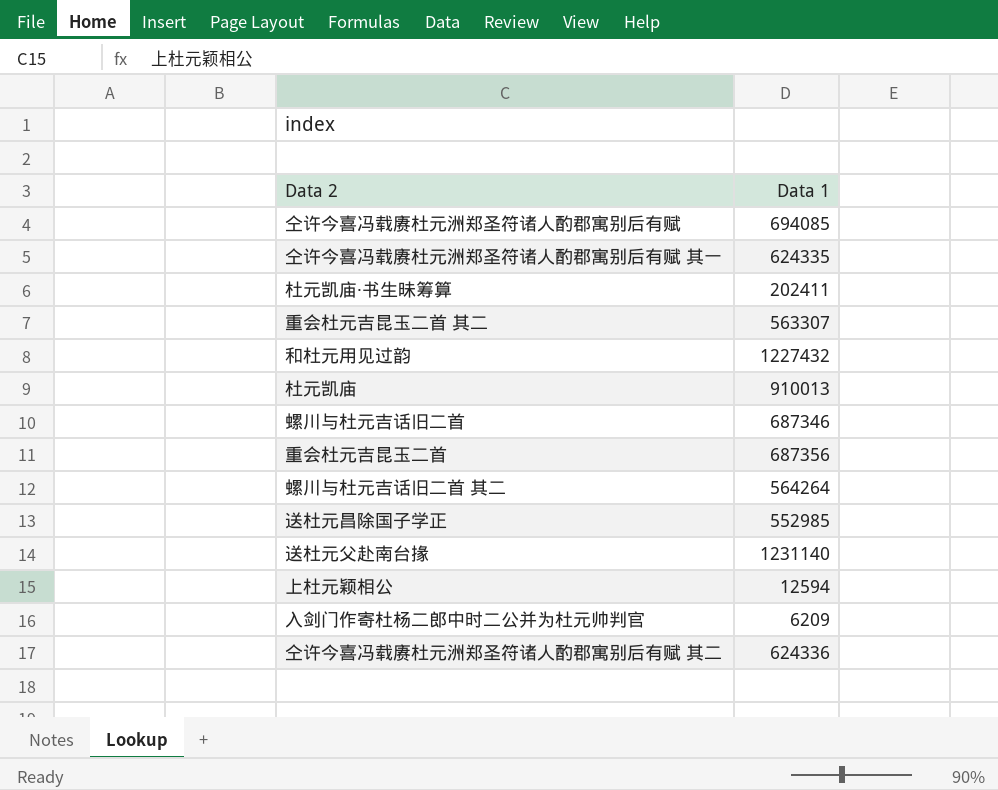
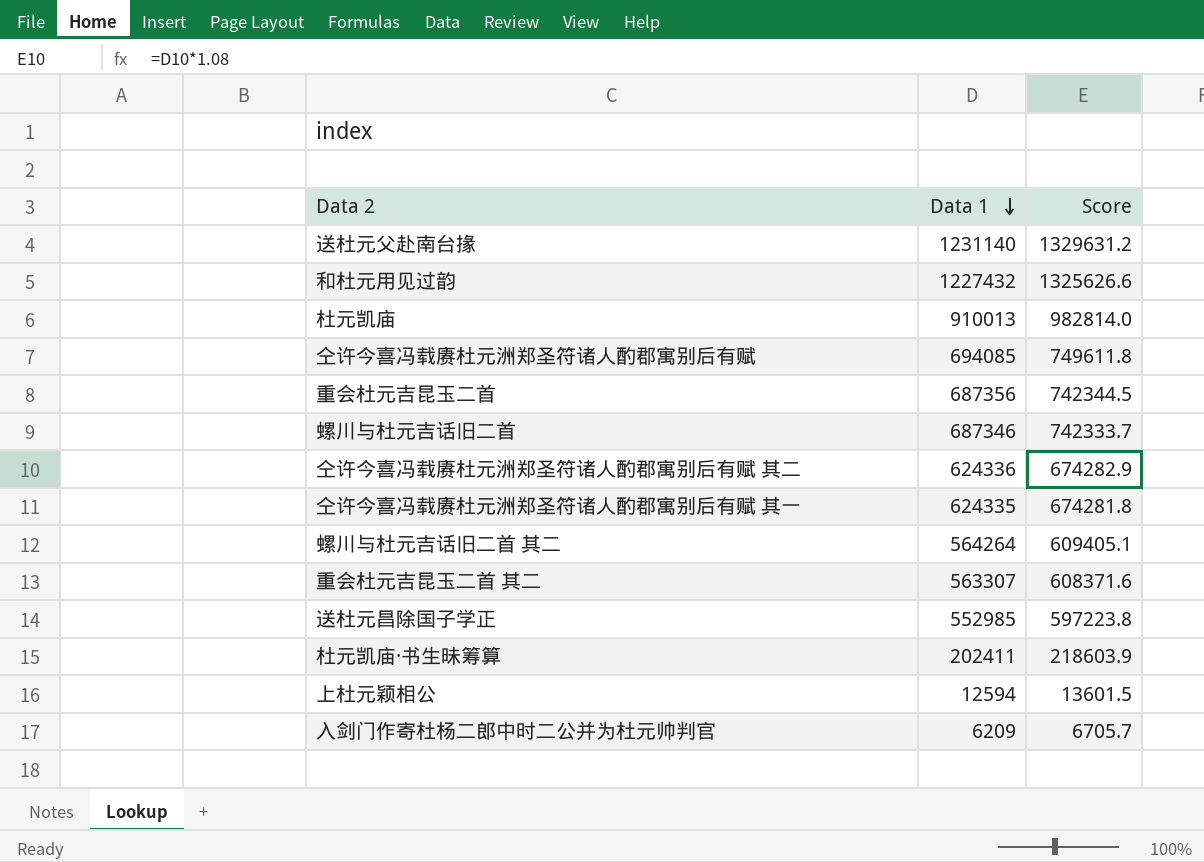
row order: none -> Data 1 descending
column Score | formula: none -> [Data 1] * 1.08

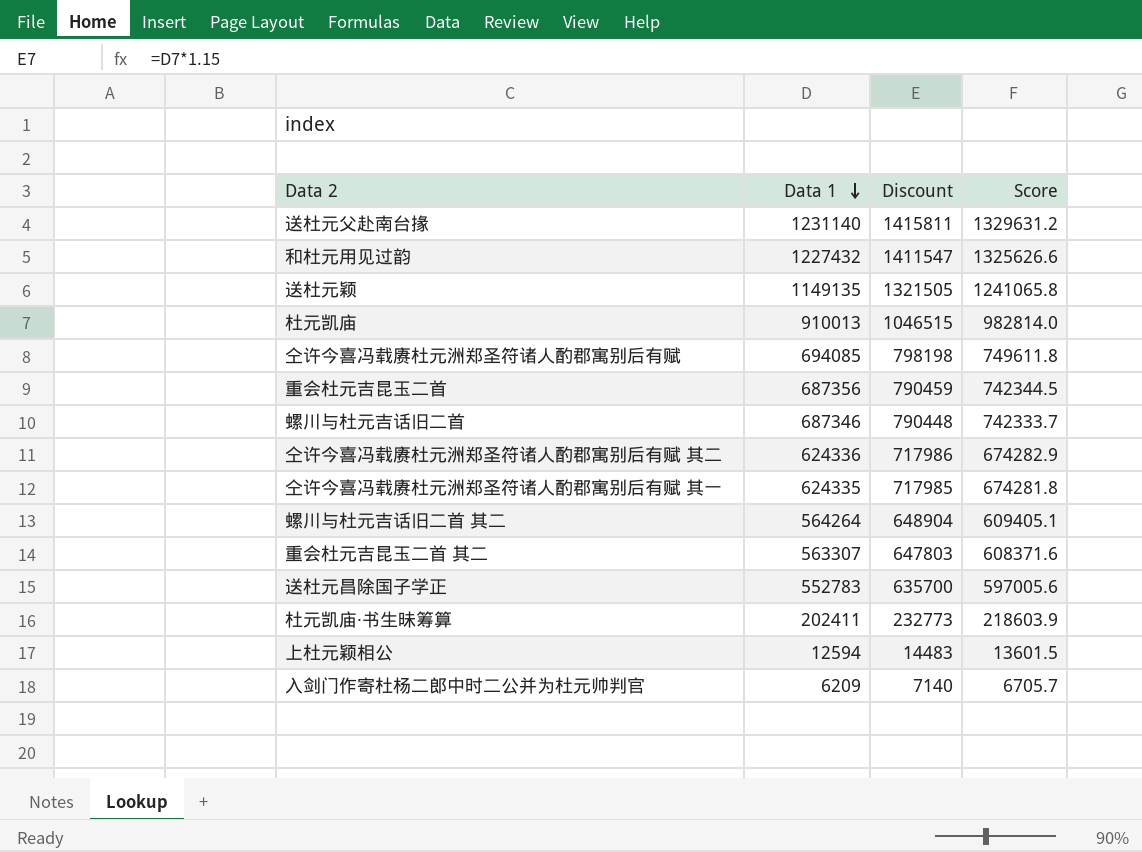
column Discount | formula: none -> [Data 1] * 1.15
row 送杜元颖: none -> 1149135 | 1321505 | 1241065.8
送杜元昌除国子学正 | Data 1: 552985 -> 552783
送杜元昌除国子学正 | Score: 597223.8 -> 597005.6

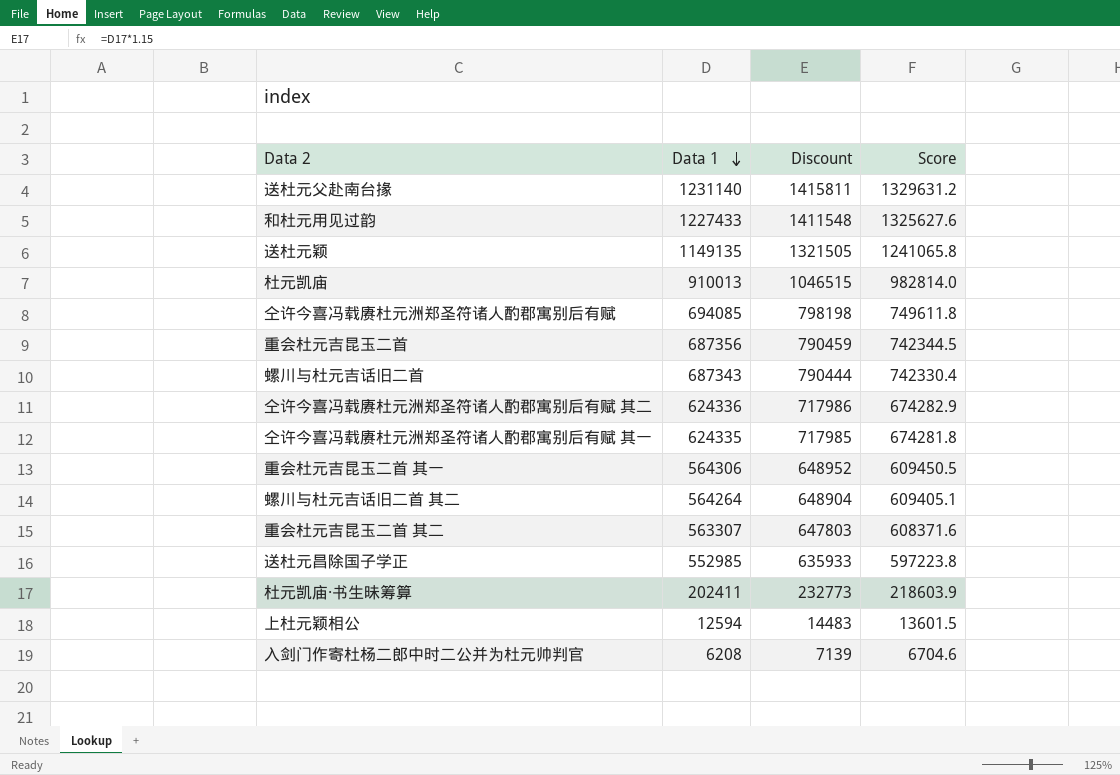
和杜元用见过韵 | Data 1: 1227432 -> 1227433
和杜元用见过韵 | Discount: 1411547 -> 1411548
和杜元用见过韵 | Score: 1325626.6 -> 1325627.6
螺川与杜元吉话旧二首 | Data 1: 687346 -> 687343
螺川与杜元吉话旧二首 | Discount: 790448 -> 790444
螺川与杜元吉话旧二首 | Score: 742333.7 -> 742330.4
row 重会杜元吉昆玉二首 其一: none -> 564306 | 648952 | 609450.5
送杜元昌除国子学正 | Data 1: 552783 -> 552985
送杜元昌除国子学正 | Discount: 635700 -> 635933
送杜元昌除国子学正 | Score: 597005.6 -> 597223.8
入剑门作寄杜杨二郎中时二公并为杜元帅判官 | Data 1: 6209 -> 6208
入剑门作寄杜杨二郎中时二公并为杜元帅判官 | Discount: 7140 -> 7139
入剑门作寄杜杨二郎中时二公并为杜元帅判官 | Score: 6705.7 -> 6704.6

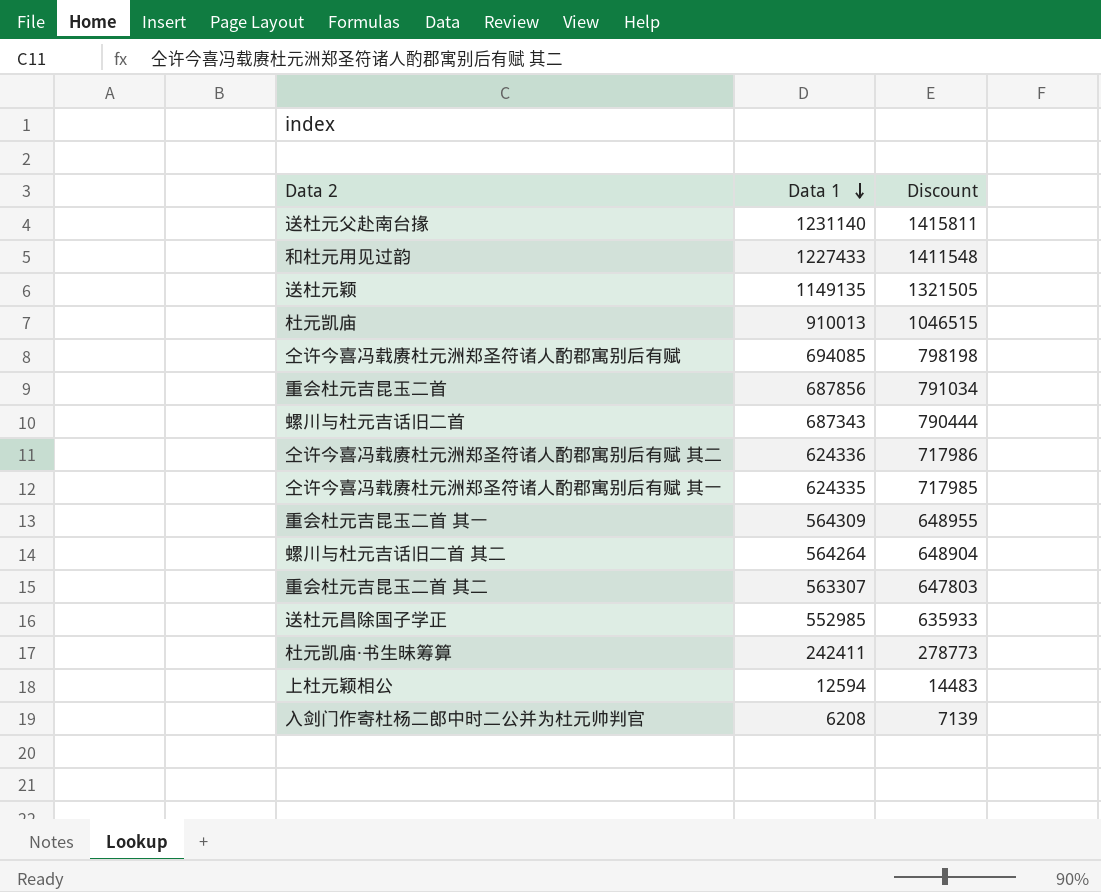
column Score | formula: [Data 1] * 1.08 -> none
重会杜元吉昆玉二首 | Data 1: 687356 -> 687856
重会杜元吉昆玉二首 | Discount: 790459 -> 791034
重会杜元吉昆玉二首 其一 | Data 1: 564306 -> 564309
重会杜元吉昆玉二首 其一 | Discount: 648952 -> 648955
杜元凯庙·书生昧筹算 | Data 1: 202411 -> 242411
杜元凯庙·书生昧筹算 | Discount: 232773 -> 278773

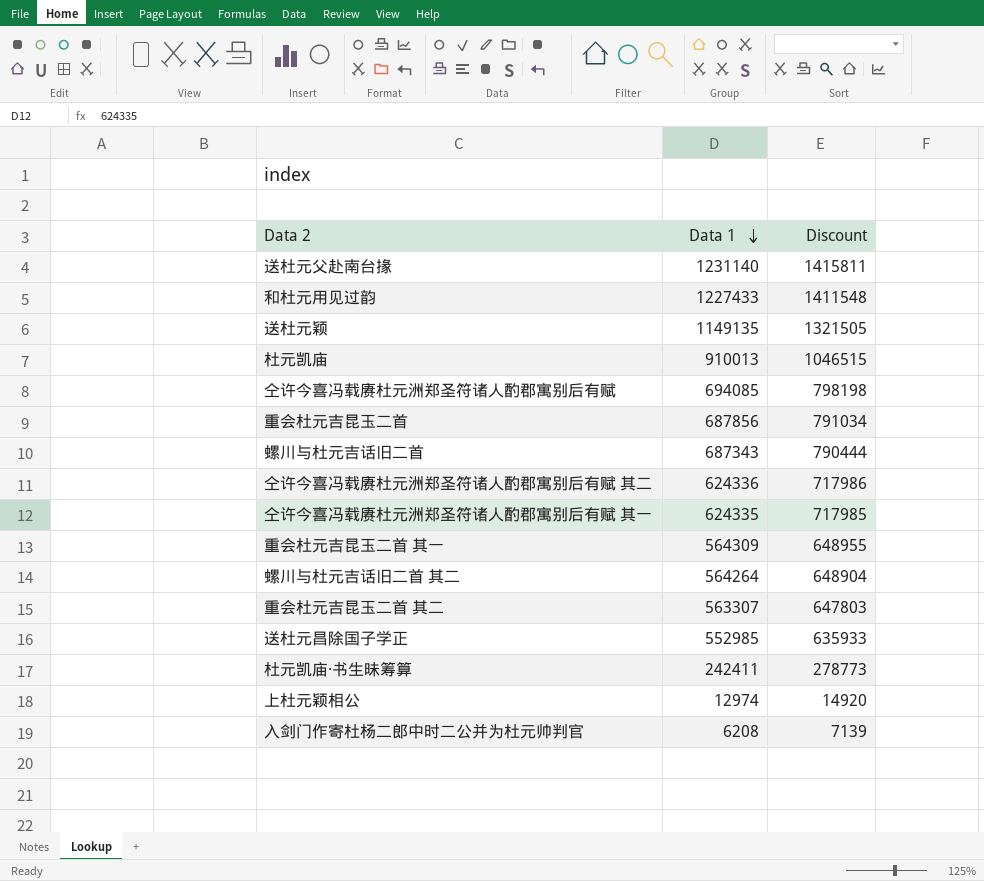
上杜元颖相公 | Data 1: 12594 -> 12974
上杜元颖相公 | Discount: 14483 -> 14920

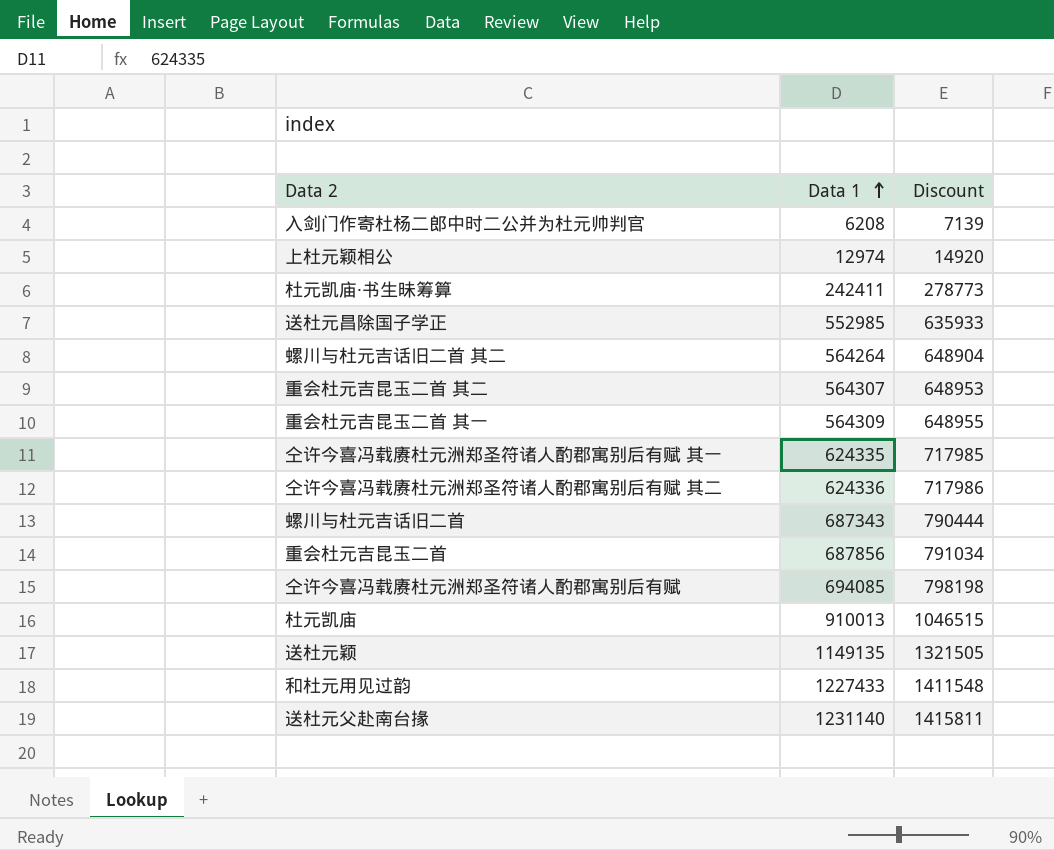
row order: Data 1 descending -> Data 1 ascending
重会杜元吉昆玉二首 其二 | Data 1: 563307 -> 564307
重会杜元吉昆玉二首 其二 | Discount: 647803 -> 648953

